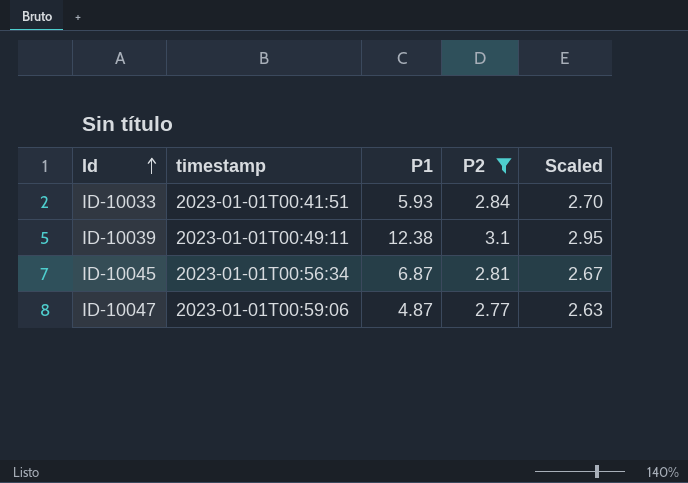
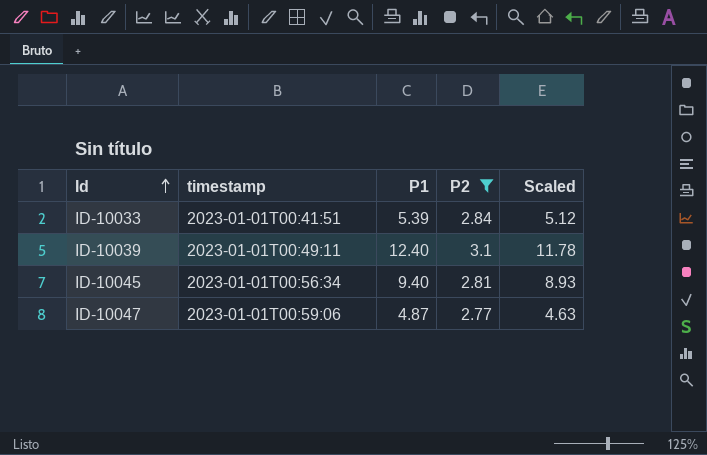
column Scaled | formula: [P2] * 0.95 -> [P1] * 0.95
ID-10033 | P1: 5.93 -> 5.39
ID-10039 | P1: 12.38 -> 12.40
ID-10045 | P1: 6.87 -> 9.40

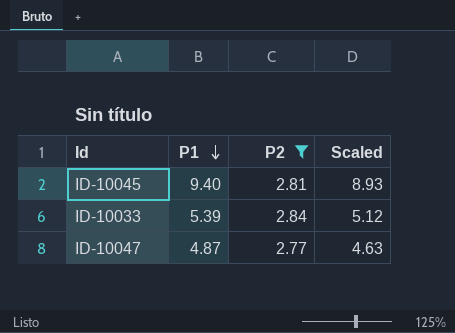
row order: Id ascending -> P1 descending
column timestamp | position: 2 -> none
row ID-10039: 2023-01-01T00:49:11 | 12.40 | 3.1 | 11.78 -> none

